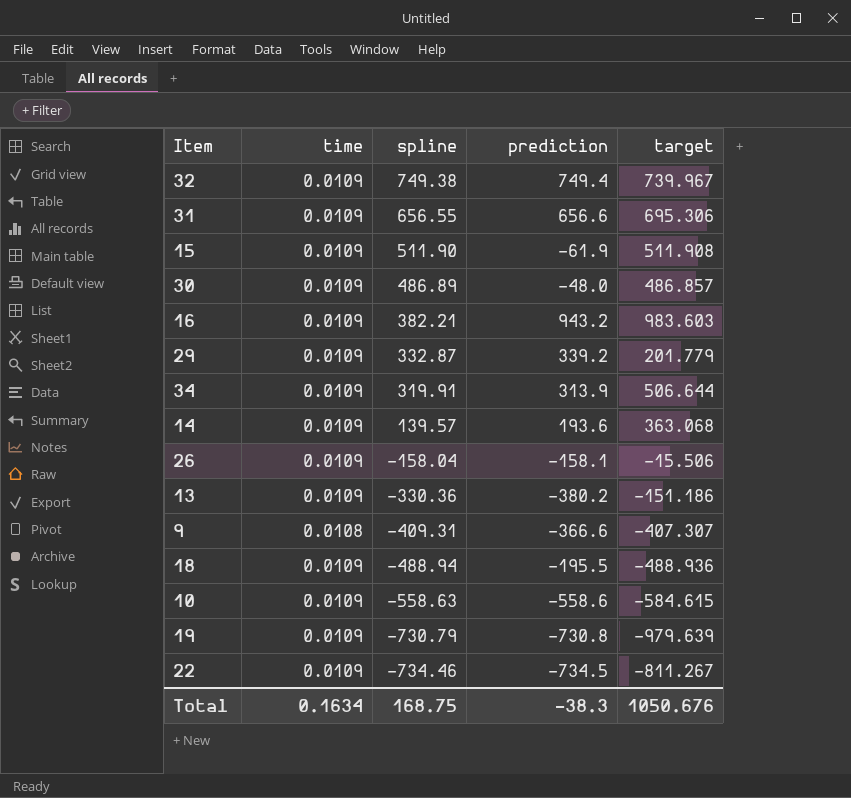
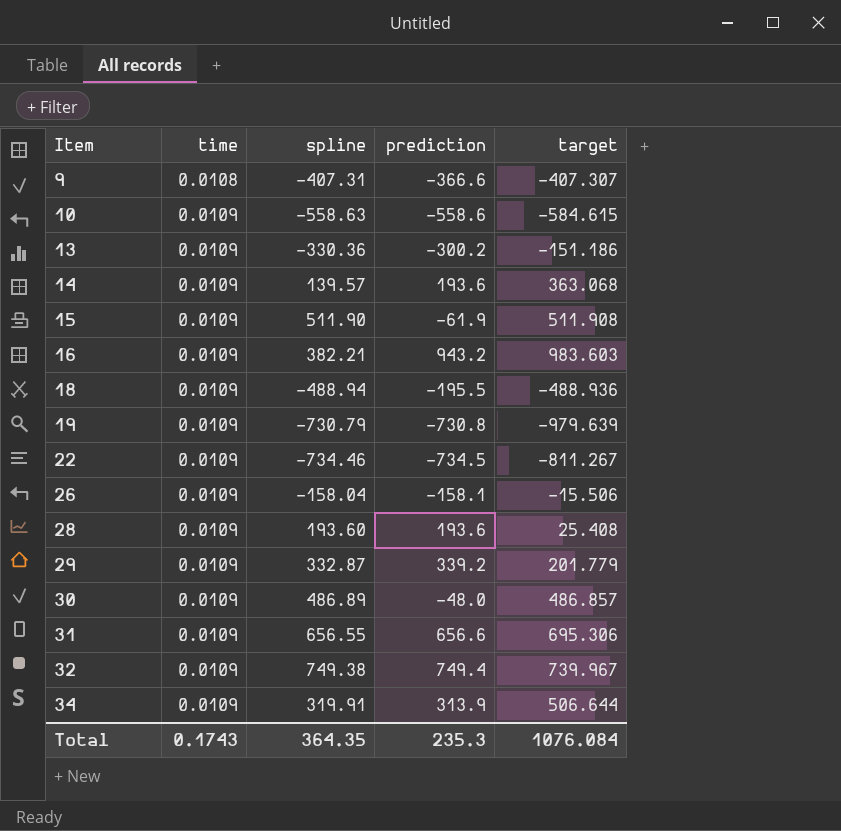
row order: spline descending -> Item ascending
9 | spline: -409.31 -> -407.31
13 | prediction: -380.2 -> -300.2
row 28: none -> 0.0109 | 193.60 | 193.6 | 25.408
Total | time: 0.1634 -> 0.1743
Total | spline: 168.75 -> 364.35
Total | prediction: -38.3 -> 235.3
Total | target: 1050.676 -> 1076.084

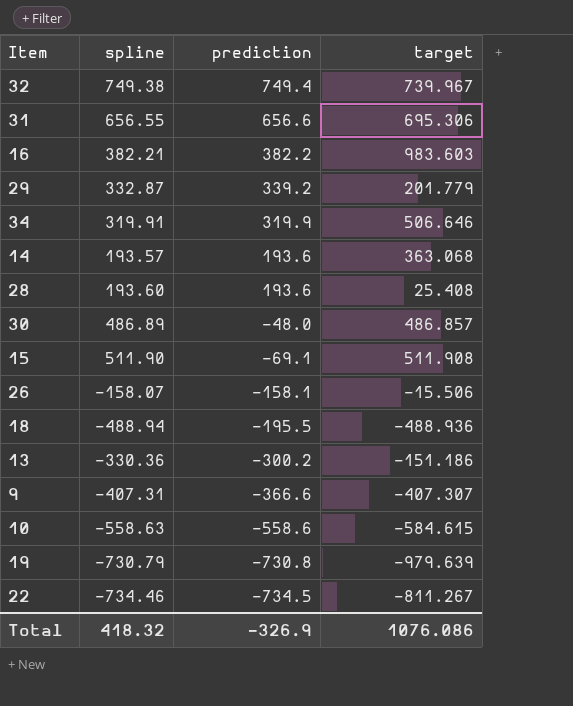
row order: Item ascending -> prediction descending
column time | position: 2 -> none
16 | prediction: 943.2 -> 382.2
34 | prediction: 313.9 -> 319.9
34 | target: 506.644 -> 506.646
14 | spline: 139.57 -> 193.57
15 | prediction: -61.9 -> -69.1
26 | spline: -158.04 -> -158.07
Total | spline: 364.35 -> 418.32
Total | prediction: 235.3 -> -326.9
Total | target: 1076.084 -> 1076.086

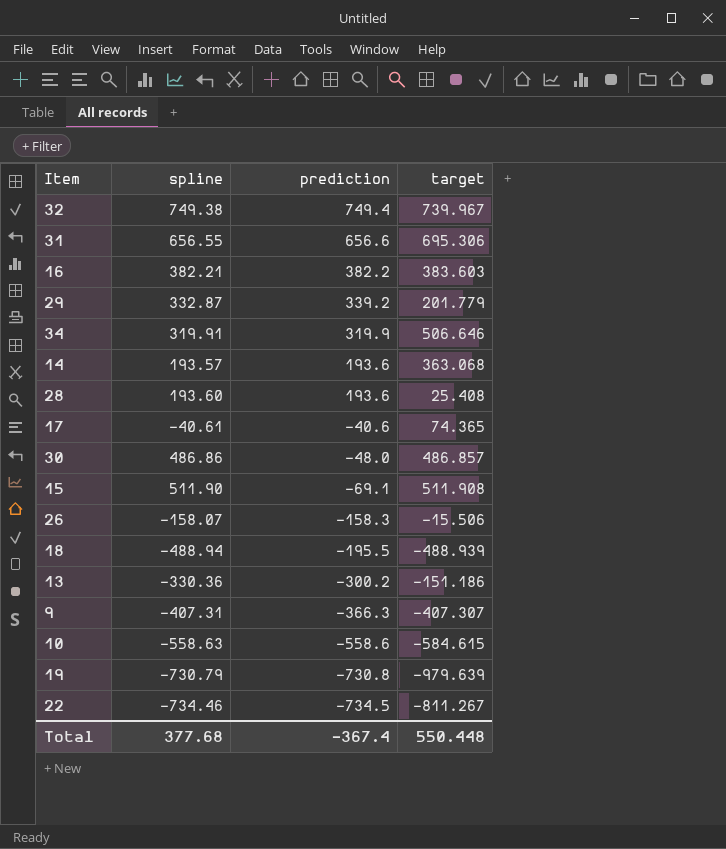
16 | target: 983.603 -> 383.603
row 17: none -> -40.61 | -40.6 | 74.365
30 | spline: 486.89 -> 486.86
26 | prediction: -158.1 -> -158.3
18 | target: -488.936 -> -488.939
9 | prediction: -366.6 -> -366.3
Total | spline: 418.32 -> 377.68
Total | prediction: -326.9 -> -367.4
Total | target: 1076.086 -> 550.448

